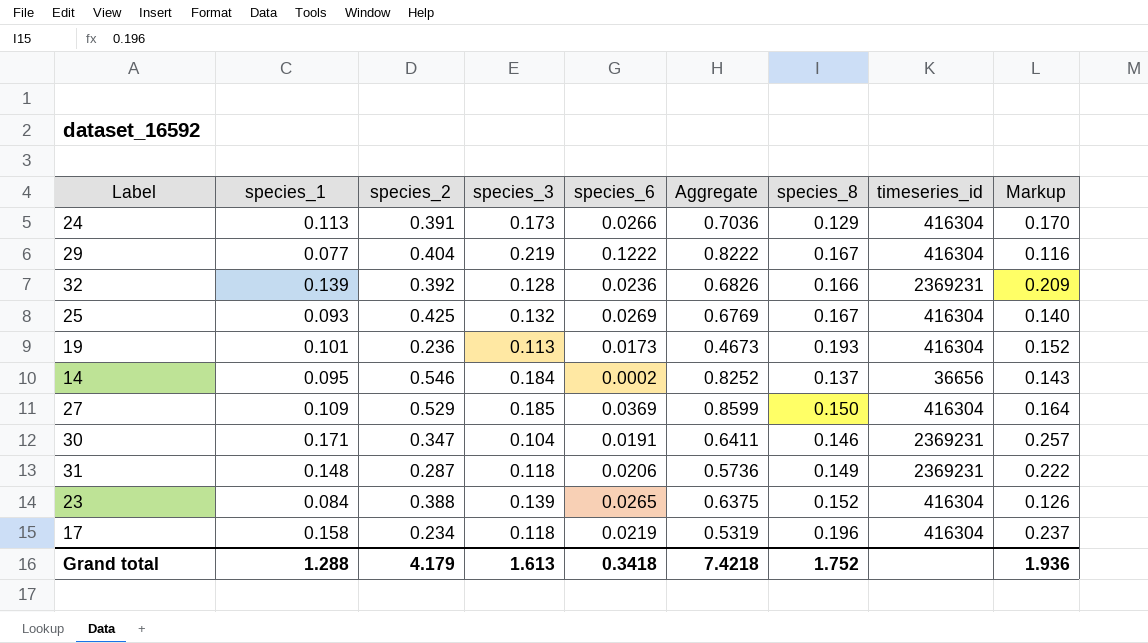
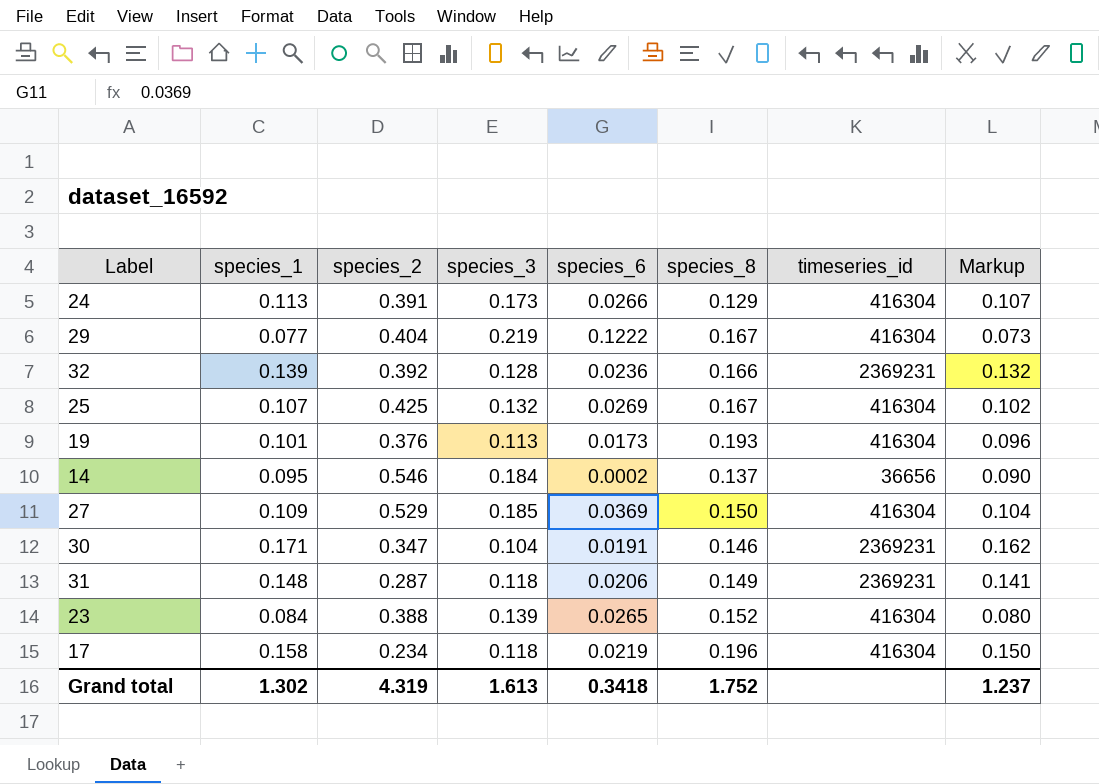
column Aggregate | formula: [species_1] + [species_2] + [species_3] + [species_6] -> none
column Markup | formula: [species_1] * 1.5 -> [species_1] * 0.95
25 | species_1: 0.093 -> 0.107
19 | species_2: 0.236 -> 0.376
Grand total | species_1: 1.288 -> 1.302
Grand total | species_2: 4.179 -> 4.319
Grand total | Markup: 1.936 -> 1.237

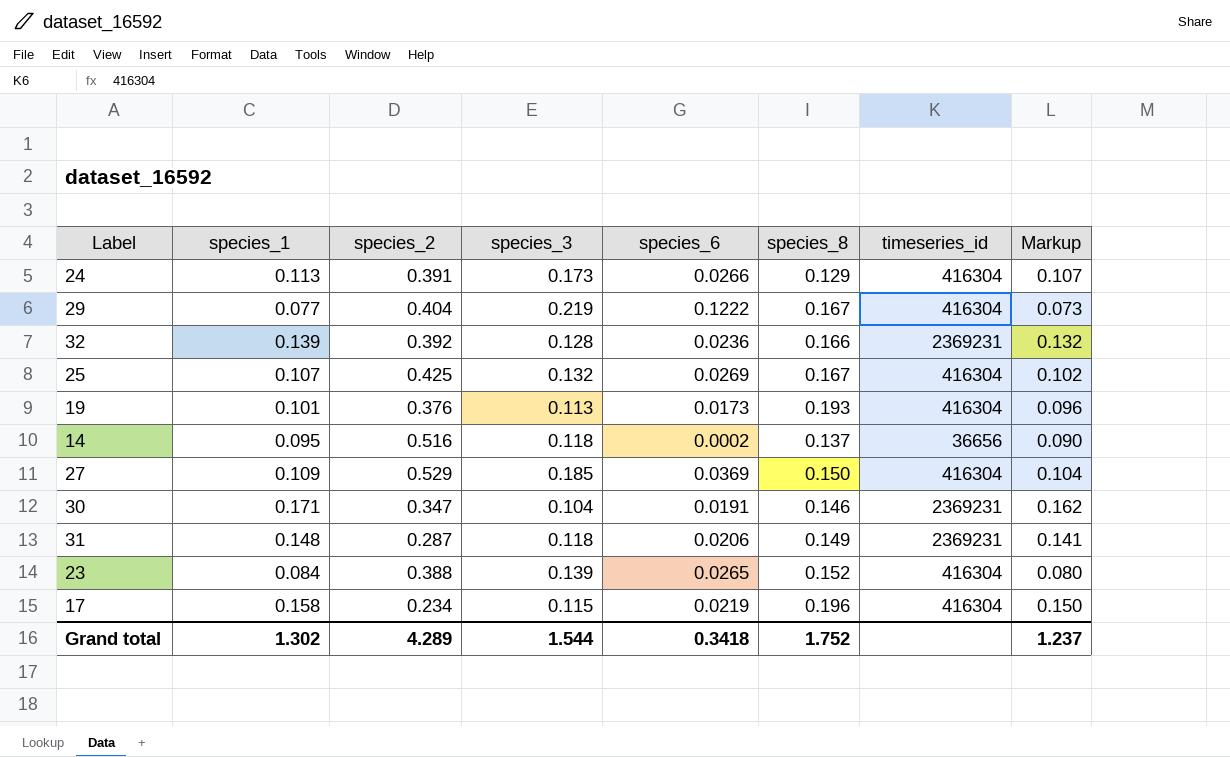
14 | species_2: 0.546 -> 0.516
14 | species_3: 0.184 -> 0.118
17 | species_3: 0.118 -> 0.115
Grand total | species_2: 4.319 -> 4.289
Grand total | species_3: 1.613 -> 1.544

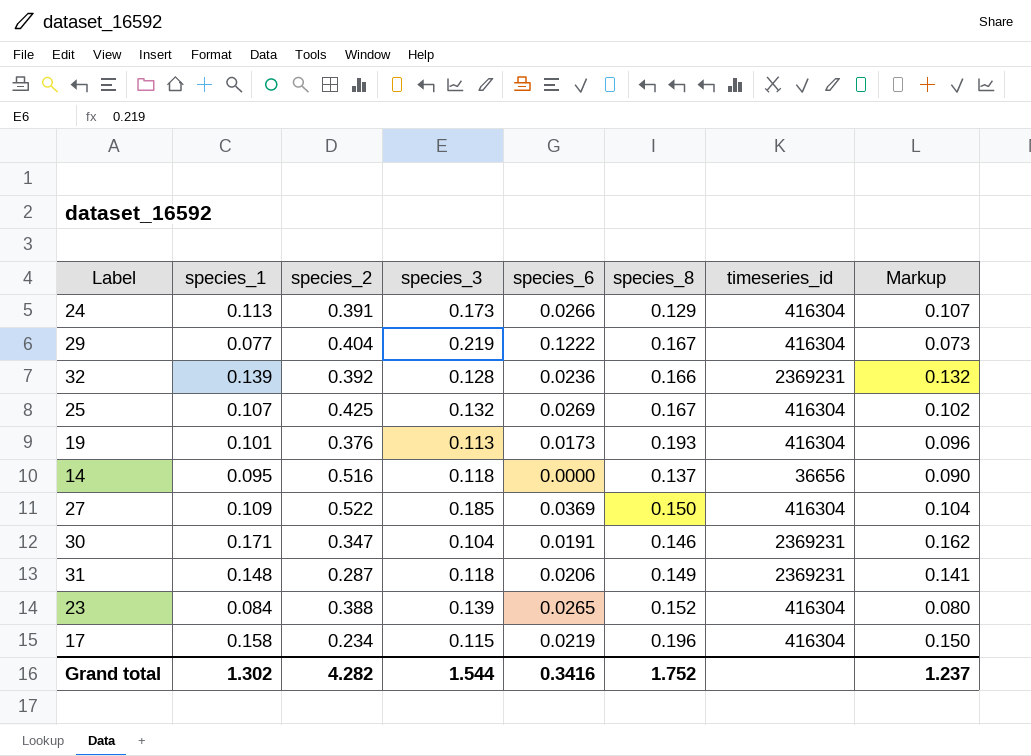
14 | species_6: 0.0002 -> 0.0000
27 | species_2: 0.529 -> 0.522
Grand total | species_2: 4.289 -> 4.282
Grand total | species_6: 0.3418 -> 0.3416

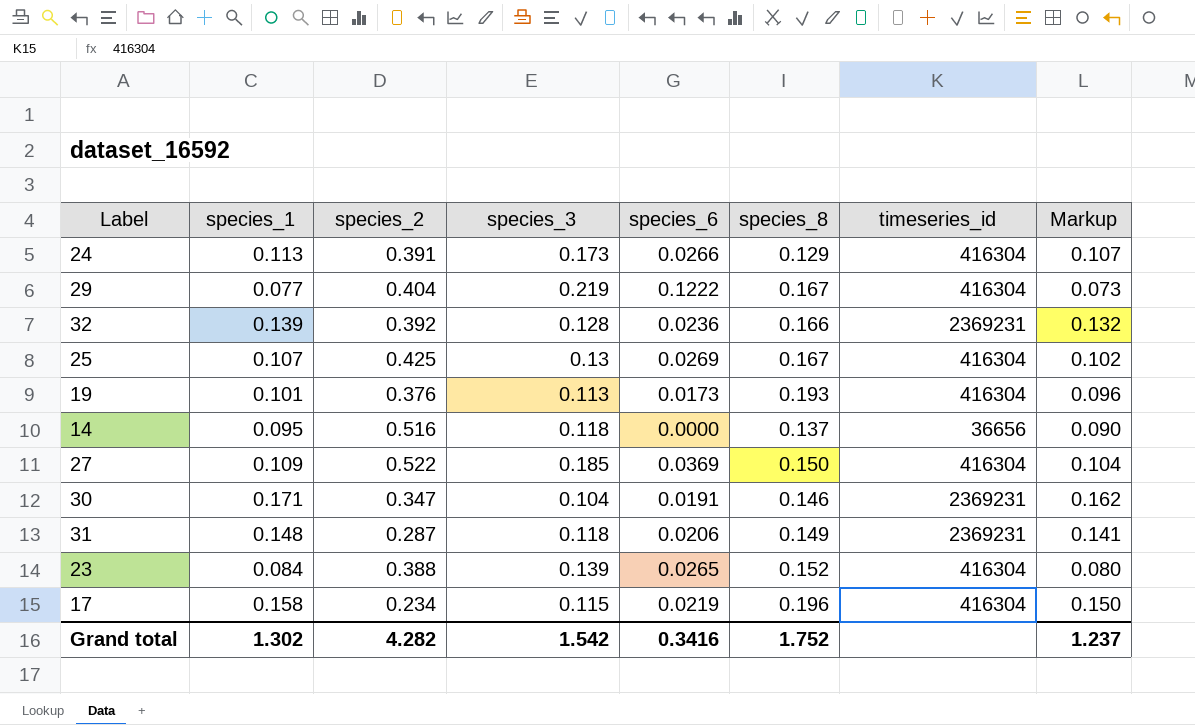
25 | species_3: 0.132 -> 0.13
Grand total | species_3: 1.544 -> 1.542

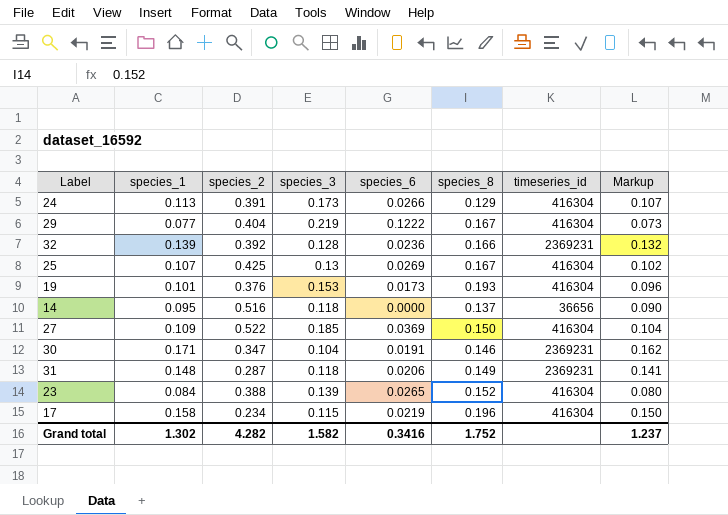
19 | species_3: 0.113 -> 0.153
Grand total | species_3: 1.542 -> 1.582

